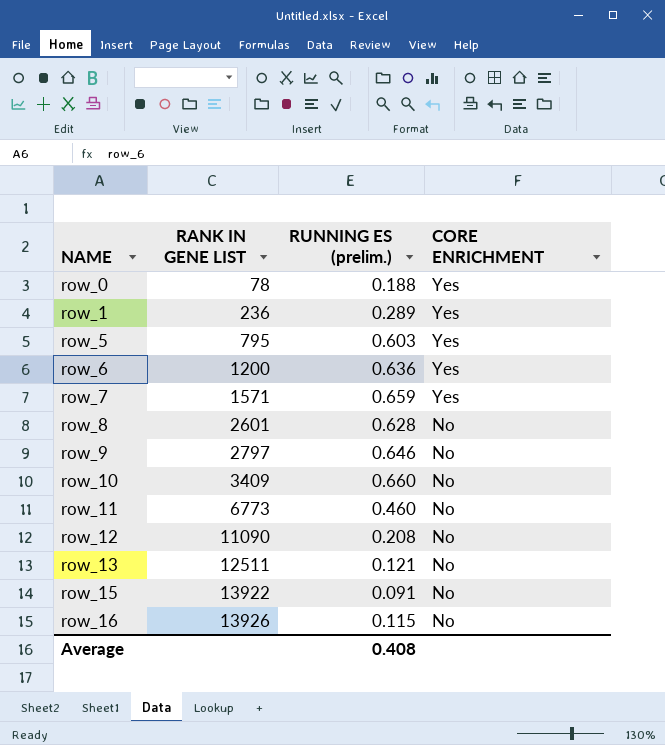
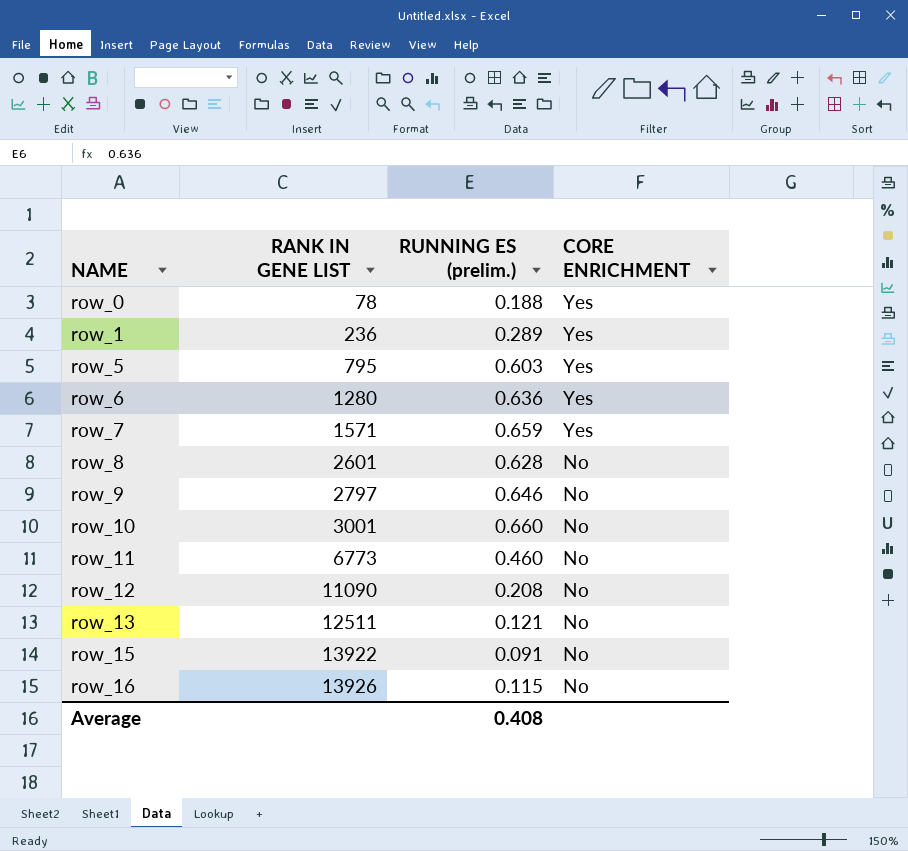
row_6 | RANK IN GENE LIST: 1200 -> 1280
row_10 | RANK IN GENE LIST: 3409 -> 3001

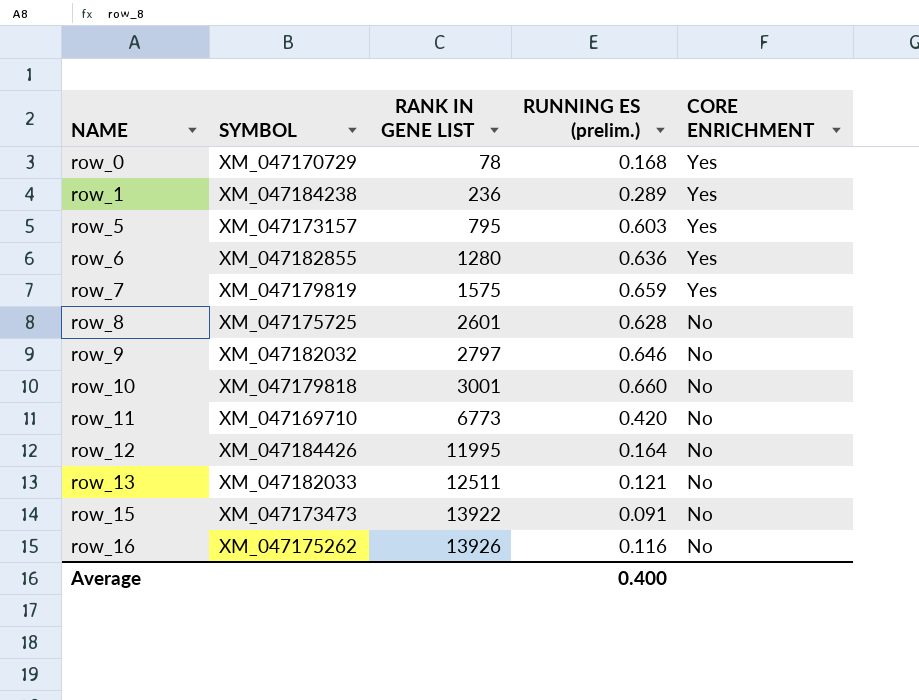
column SYMBOL | position: none -> 2
row_0 | RUNNING ES (prelim.): 0.188 -> 0.168
row_7 | RANK IN GENE LIST: 1571 -> 1575
row_11 | RUNNING ES (prelim.): 0.460 -> 0.420
row_12 | RANK IN GENE LIST: 11090 -> 11995
row_12 | RUNNING ES (prelim.): 0.208 -> 0.164
row_16 | RUNNING ES (prelim.): 0.115 -> 0.116
Average | RUNNING ES (prelim.): 0.408 -> 0.400

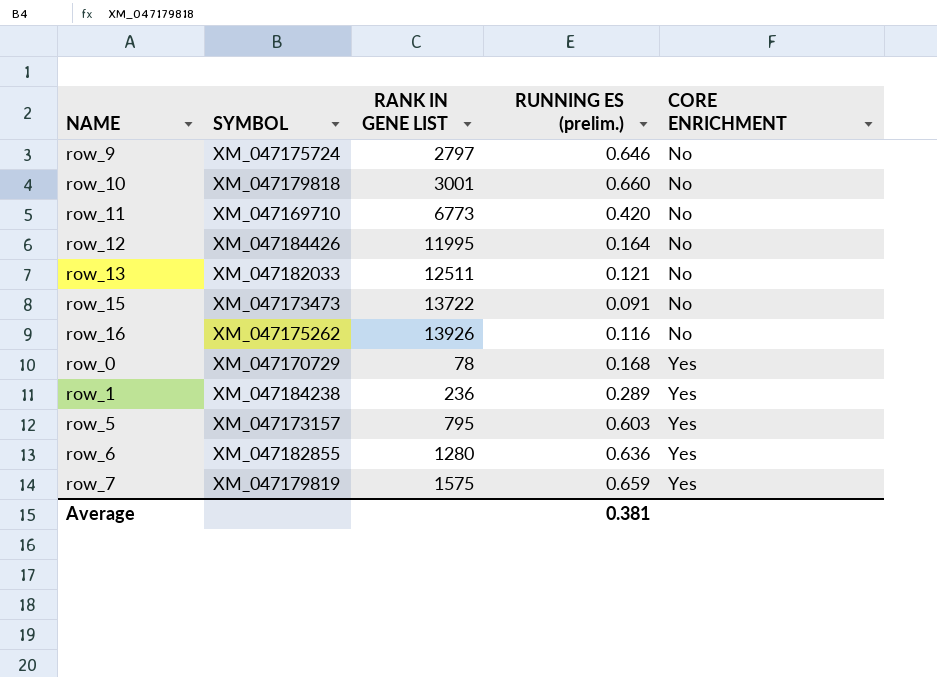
row order: NAME ascending -> CORE ENRICHMENT ascending
row row_8: XM_047175725 | 2601 | 0.628 | No -> none
row_9 | SYMBOL: XM_047182032 -> XM_047175724
row_15 | RANK IN GENE LIST: 13922 -> 13722
Average | RUNNING ES (prelim.): 0.400 -> 0.381

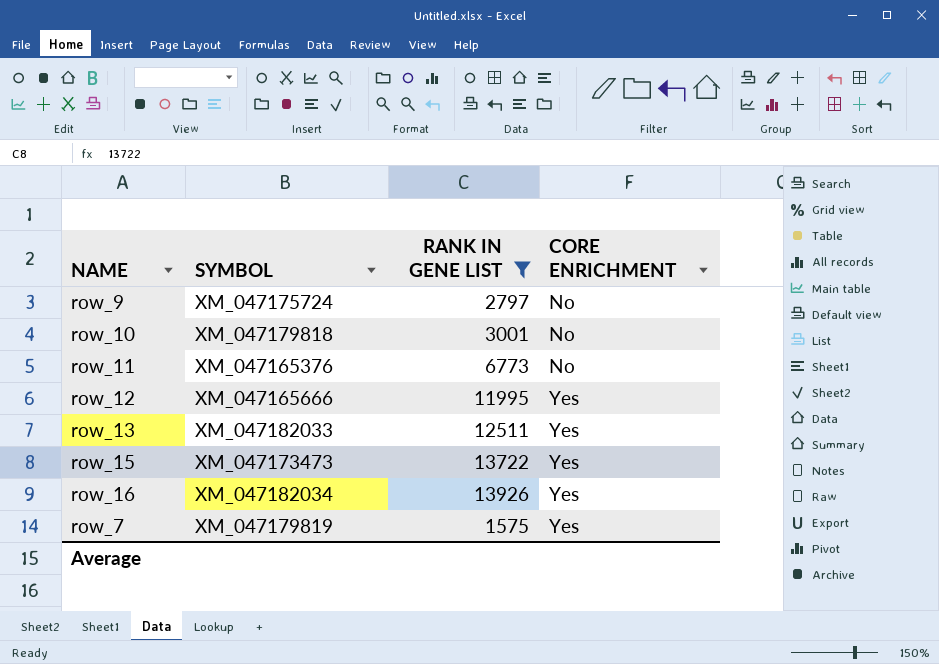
filter: none -> RANK IN GENE LIST >= 1575
column RUNNING ES (prelim.) | position: 4 -> none
row_11 | SYMBOL: XM_047169710 -> XM_047165376
row_12 | SYMBOL: XM_047184426 -> XM_047165666
row_12 | CORE ENRICHMENT: No -> Yes
row_13 | CORE ENRICHMENT: No -> Yes
row_15 | CORE ENRICHMENT: No -> Yes
row_16 | SYMBOL: XM_047175262 -> XM_047182034
row_16 | CORE ENRICHMENT: No -> Yes

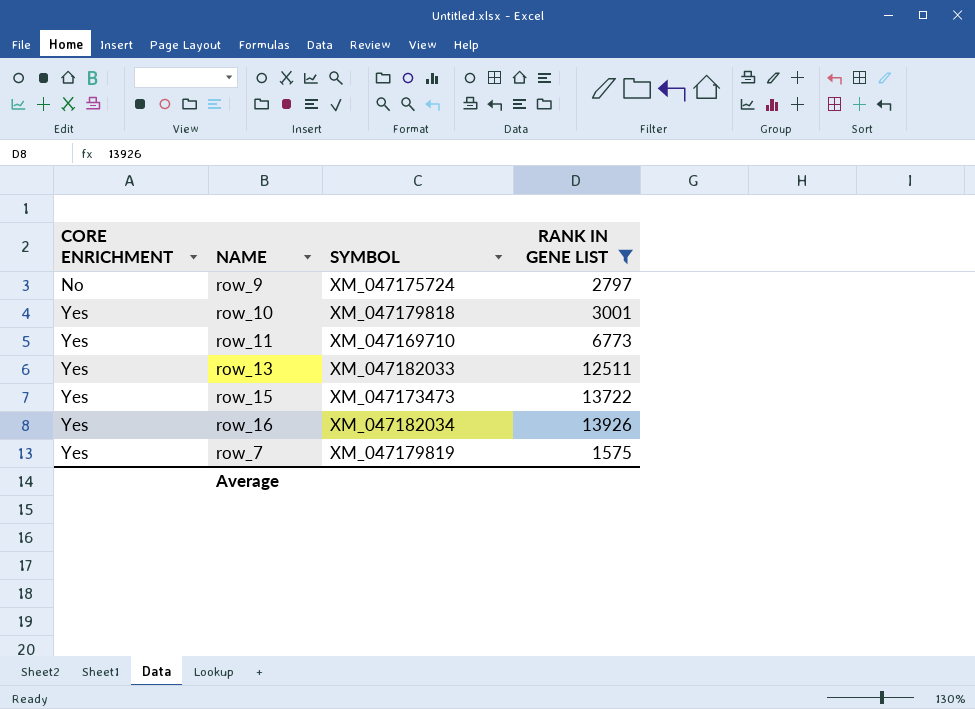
column CORE ENRICHMENT | position: 4 -> 1
row row_12: XM_047165666 | 11995 | Yes -> none
row_10 | CORE ENRICHMENT: No -> Yes
row_11 | CORE ENRICHMENT: No -> Yes
row_11 | SYMBOL: XM_047165376 -> XM_047169710

